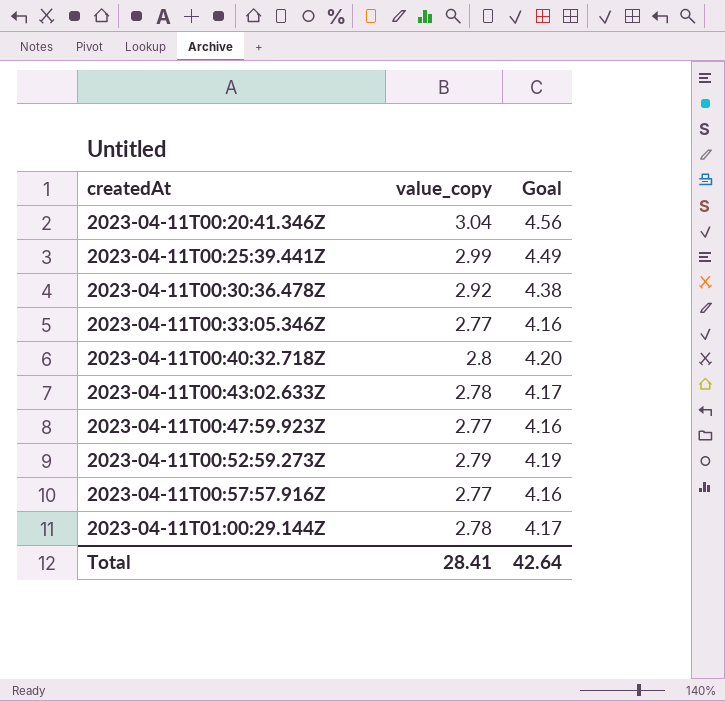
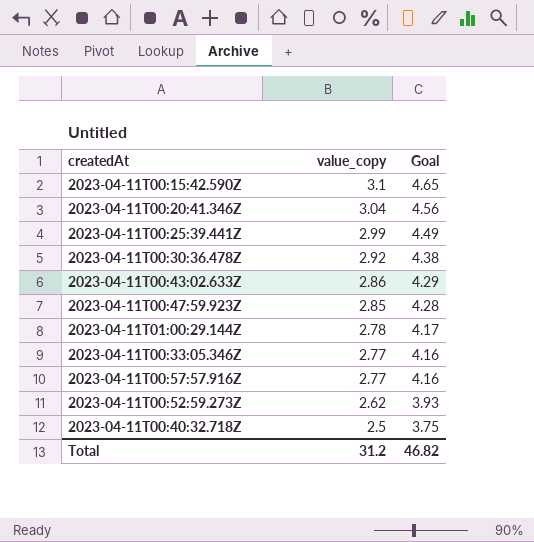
row order: createdAt ascending -> value_copy descending
row 2023-04-11T00:15:42.590Z: none -> 3.1 | 4.65
2023-04-11T00:43:02.633Z | value_copy: 2.78 -> 2.86
2023-04-11T00:43:02.633Z | Goal: 4.17 -> 4.29
2023-04-11T00:47:59.923Z | value_copy: 2.77 -> 2.85
2023-04-11T00:47:59.923Z | Goal: 4.16 -> 4.28
2023-04-11T00:52:59.273Z | value_copy: 2.79 -> 2.62
2023-04-11T00:52:59.273Z | Goal: 4.19 -> 3.93
2023-04-11T00:40:32.718Z | value_copy: 2.8 -> 2.5
2023-04-11T00:40:32.718Z | Goal: 4.20 -> 3.75
Total | value_copy: 28.41 -> 31.2
Total | Goal: 42.64 -> 46.82

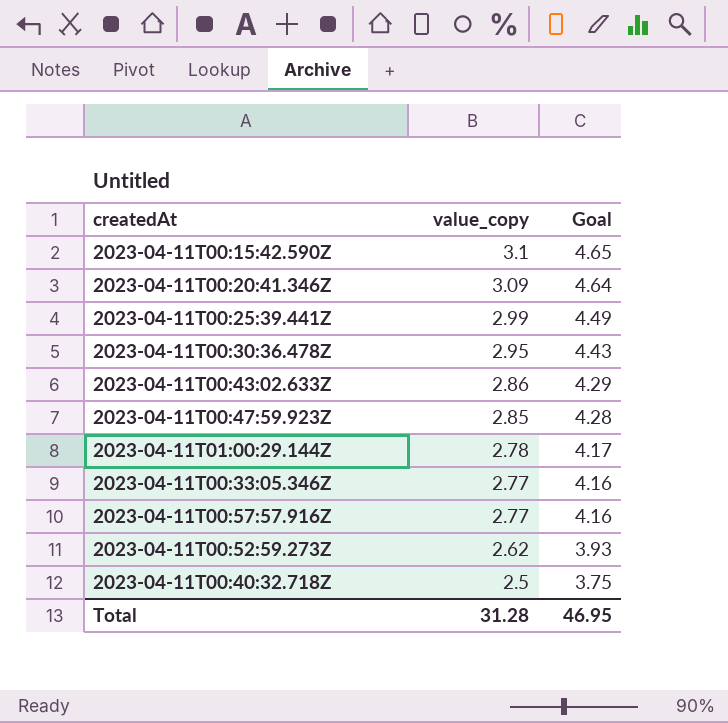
2023-04-11T00:20:41.346Z | value_copy: 3.04 -> 3.09
2023-04-11T00:20:41.346Z | Goal: 4.56 -> 4.64
2023-04-11T00:30:36.478Z | value_copy: 2.92 -> 2.95
2023-04-11T00:30:36.478Z | Goal: 4.38 -> 4.43
Total | value_copy: 31.2 -> 31.28
Total | Goal: 46.82 -> 46.95

